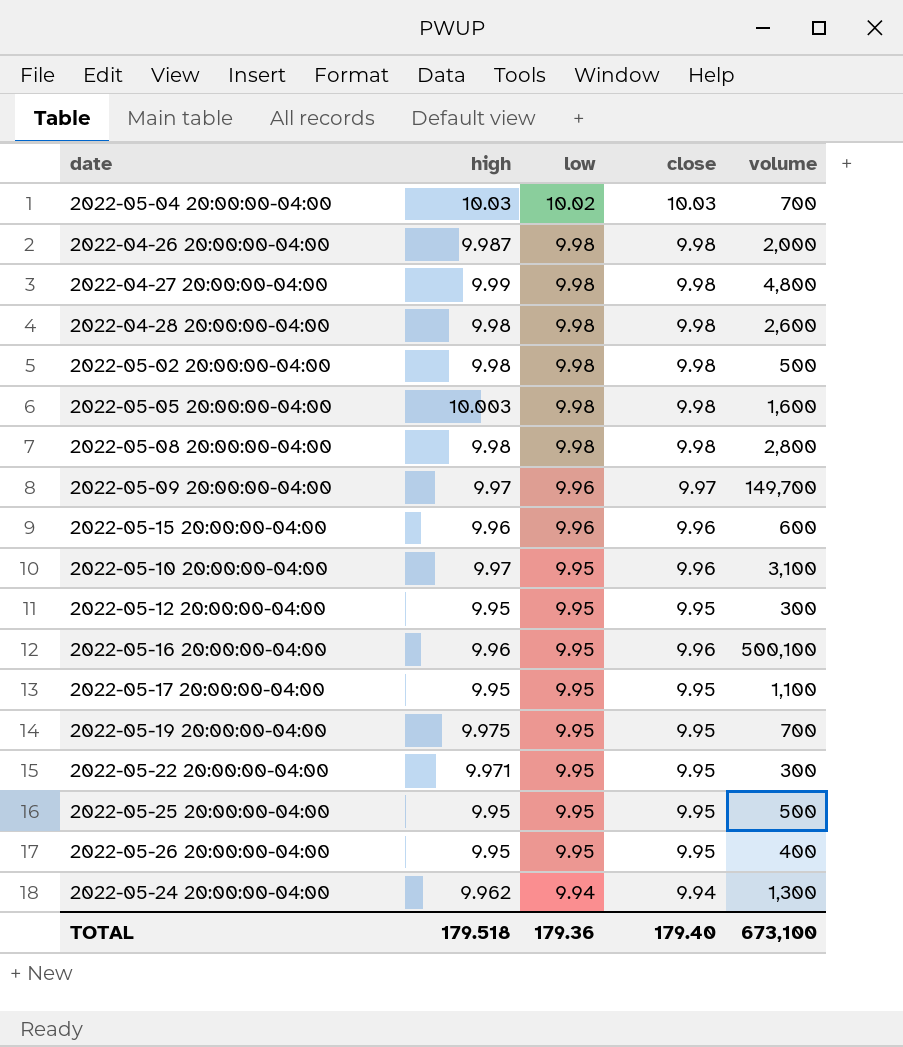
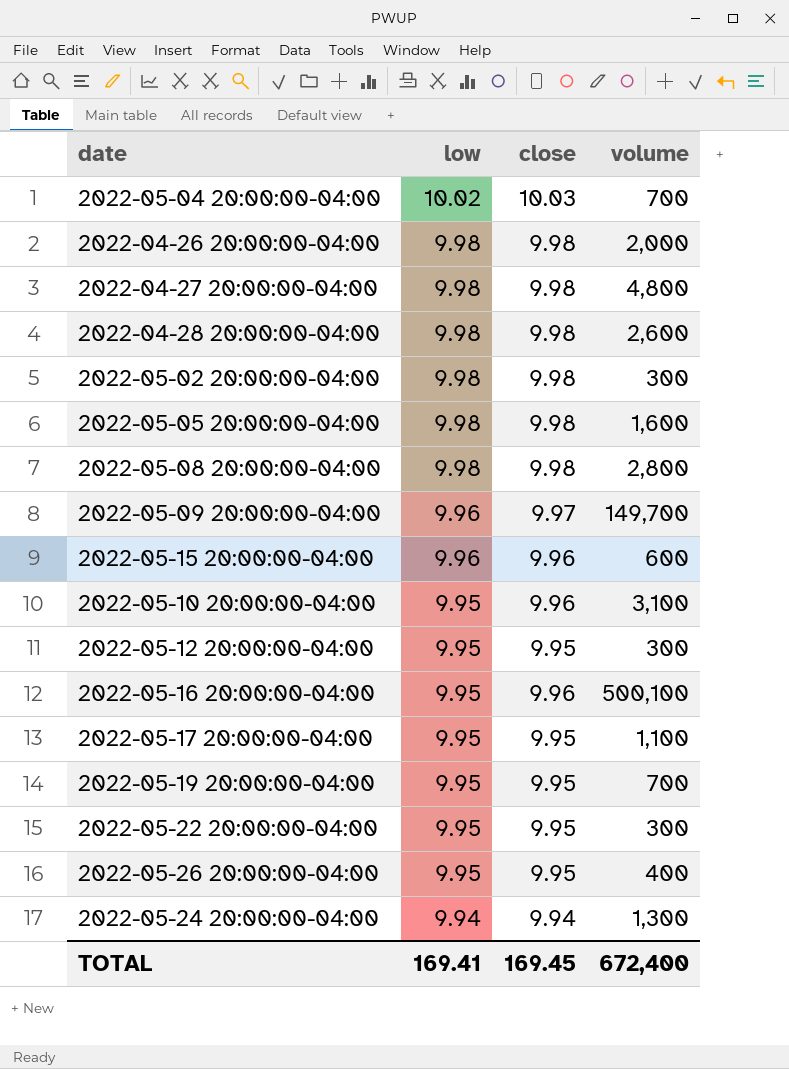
column high | position: 2 -> none
row 2022-05-25 20:00:00-04:00: 9.95 | 9.95 | 9.95 | 500 -> none
2022-05-02 20:00:00-04:00 | volume: 500 -> 300
TOTAL | low: 179.36 -> 169.41
TOTAL | close: 179.40 -> 169.45
TOTAL | volume: 673,100 -> 672,400

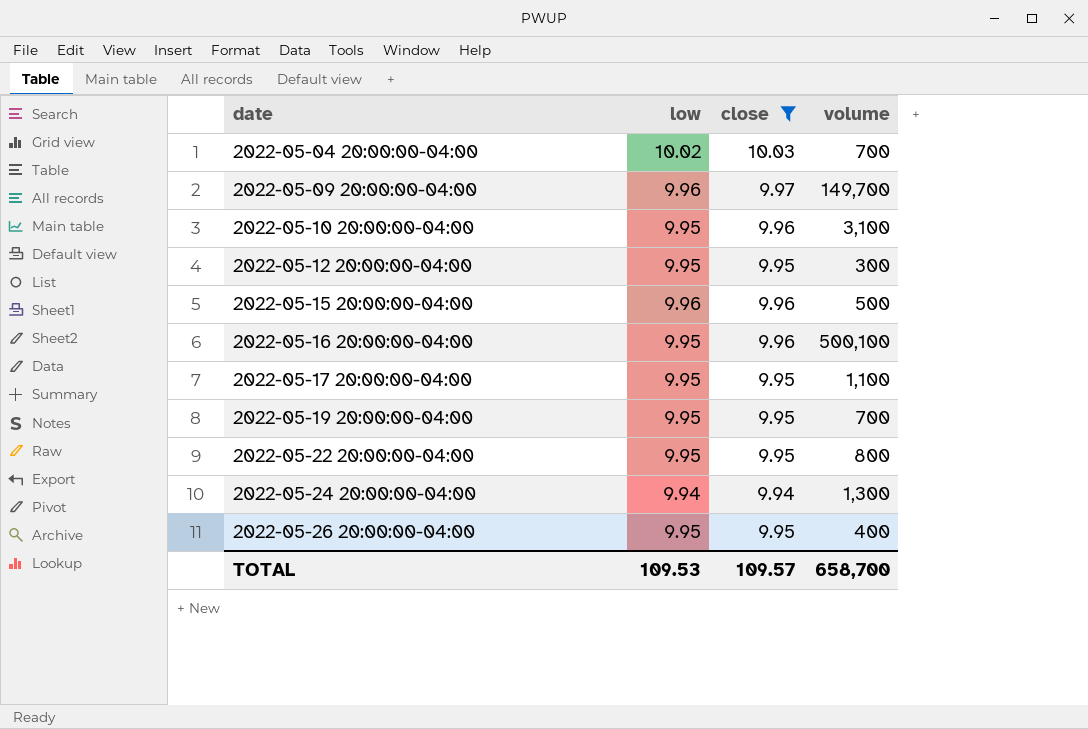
filter: none -> close != 9.98
row order: low descending -> date ascending
2022-05-15 20:00:00-04:00 | volume: 600 -> 500
2022-05-22 20:00:00-04:00 | volume: 300 -> 800
TOTAL | low: 169.41 -> 109.53
TOTAL | close: 169.45 -> 109.57
TOTAL | volume: 672,400 -> 658,700

